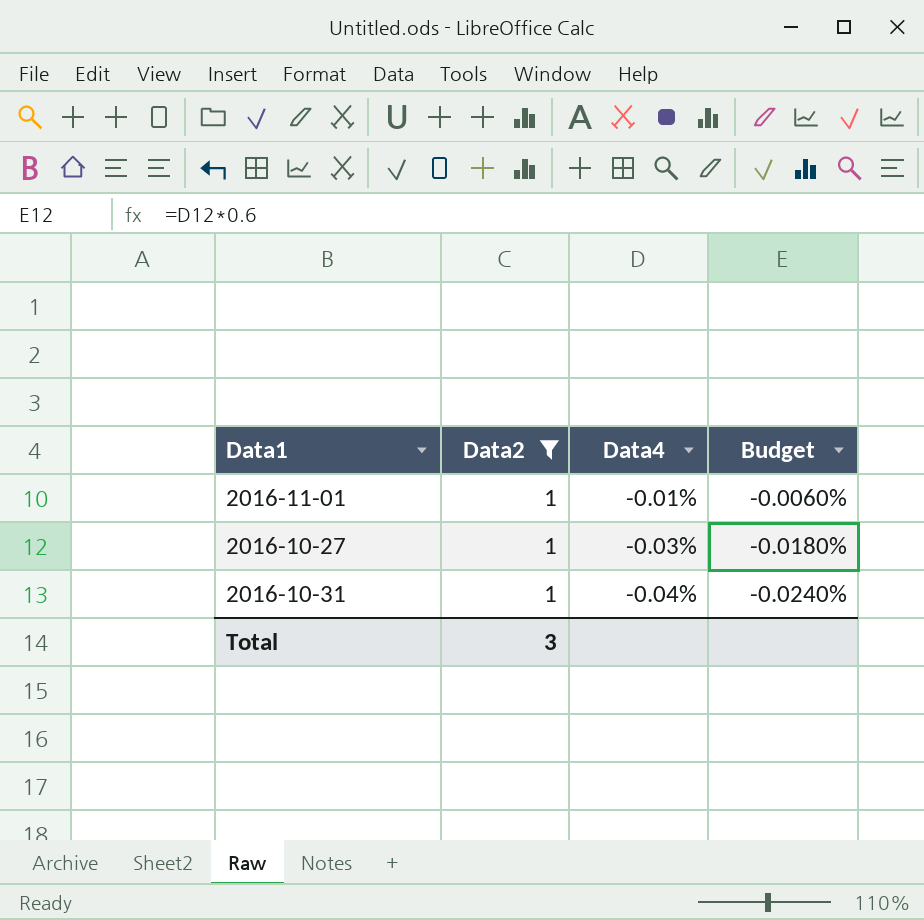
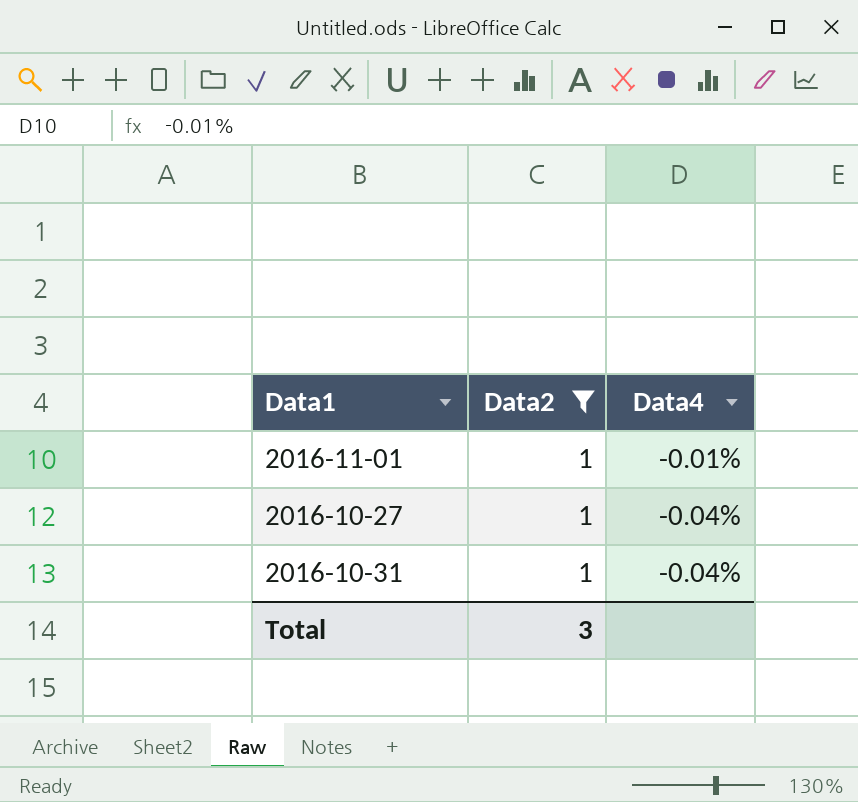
column Budget | formula: [Data4] * 0.6 -> none
2016-10-27 | Data4: -0.03% -> -0.04%

